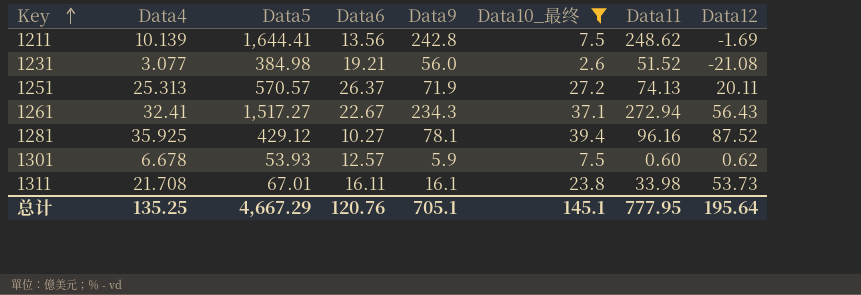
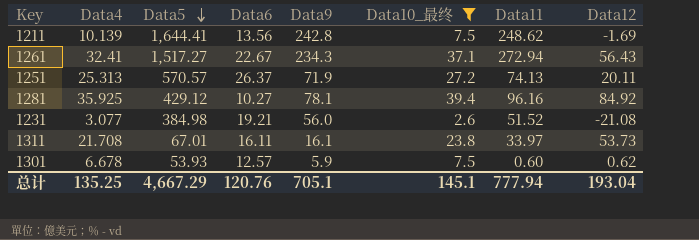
row order: Key ascending -> Data5 descending
1281 | Data12: 87.52 -> 84.92
1311 | Data11: 33.98 -> 33.97
总计 | Data11: 777.95 -> 777.94
总计 | Data12: 195.64 -> 193.04

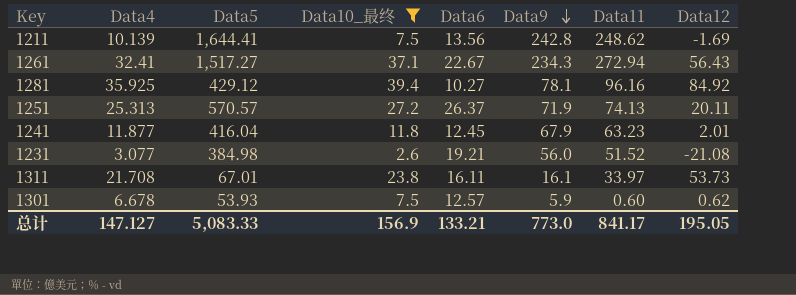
row order: Data5 descending -> Data9 descending
column Data10_最终 | position: 6 -> 4
row 1241: none -> 11.877 | 416.04 | 11.8 | 12.45 | 67.9 | 63.23 | 2.01
总计 | Data4: 135.25 -> 147.127
总计 | Data5: 4,667.29 -> 5,083.33
总计 | Data10_最终: 145.1 -> 156.9
总计 | Data6: 120.76 -> 133.21
总计 | Data9: 705.1 -> 773.0
总计 | Data11: 777.94 -> 841.17
总计 | Data12: 193.04 -> 195.05

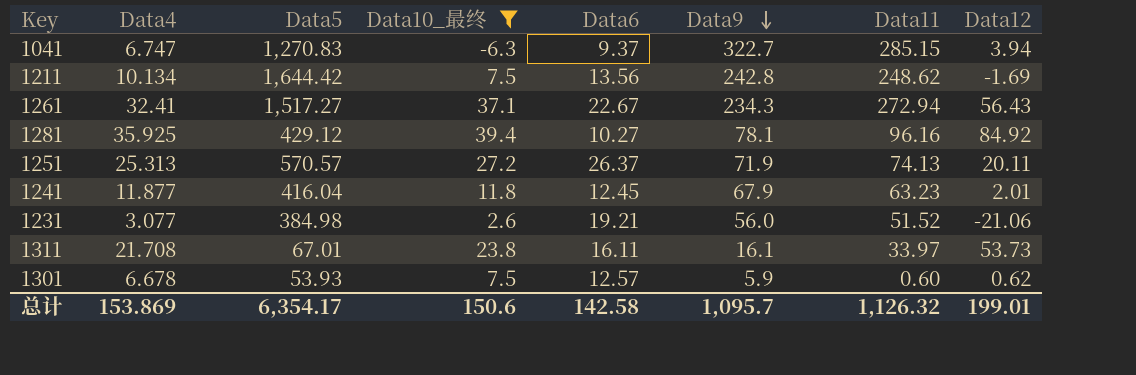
row 1041: none -> 6.747 | 1,270.83 | -6.3 | 9.37 | 322.7 | 285.15 | 3.94
1211 | Data4: 10.139 -> 10.134
1211 | Data5: 1,644.41 -> 1,644.42
1231 | Data12: -21.08 -> -21.06
总计 | Data4: 147.127 -> 153.869
总计 | Data5: 5,083.33 -> 6,354.17
总计 | Data10_最终: 156.9 -> 150.6
总计 | Data6: 133.21 -> 142.58
总计 | Data9: 773.0 -> 1,095.7
总计 | Data11: 841.17 -> 1,126.32
总计 | Data12: 195.05 -> 199.01

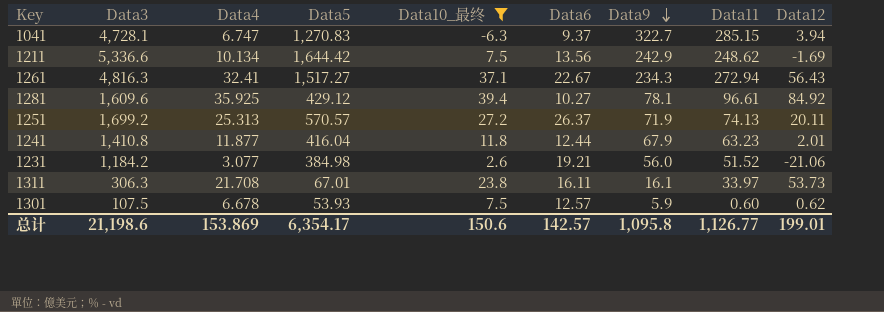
column Data3 | position: none -> 2
1211 | Data9: 242.8 -> 242.9
1281 | Data11: 96.16 -> 96.61
1241 | Data6: 12.45 -> 12.44
总计 | Data6: 142.58 -> 142.57
总计 | Data9: 1,095.7 -> 1,095.8
总计 | Data11: 1,126.32 -> 1,126.77

